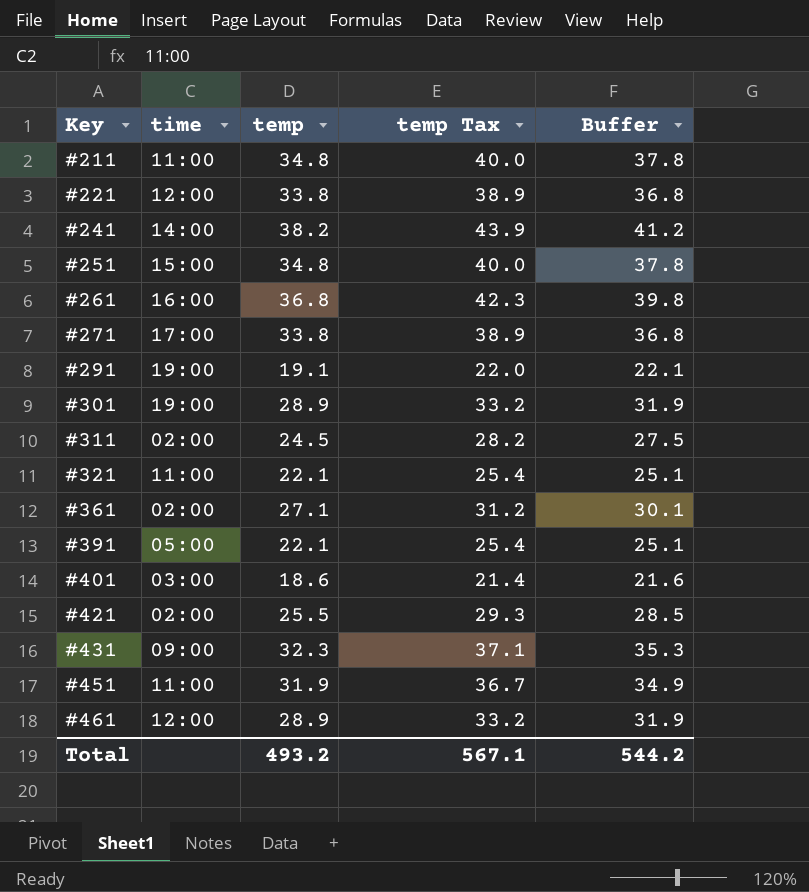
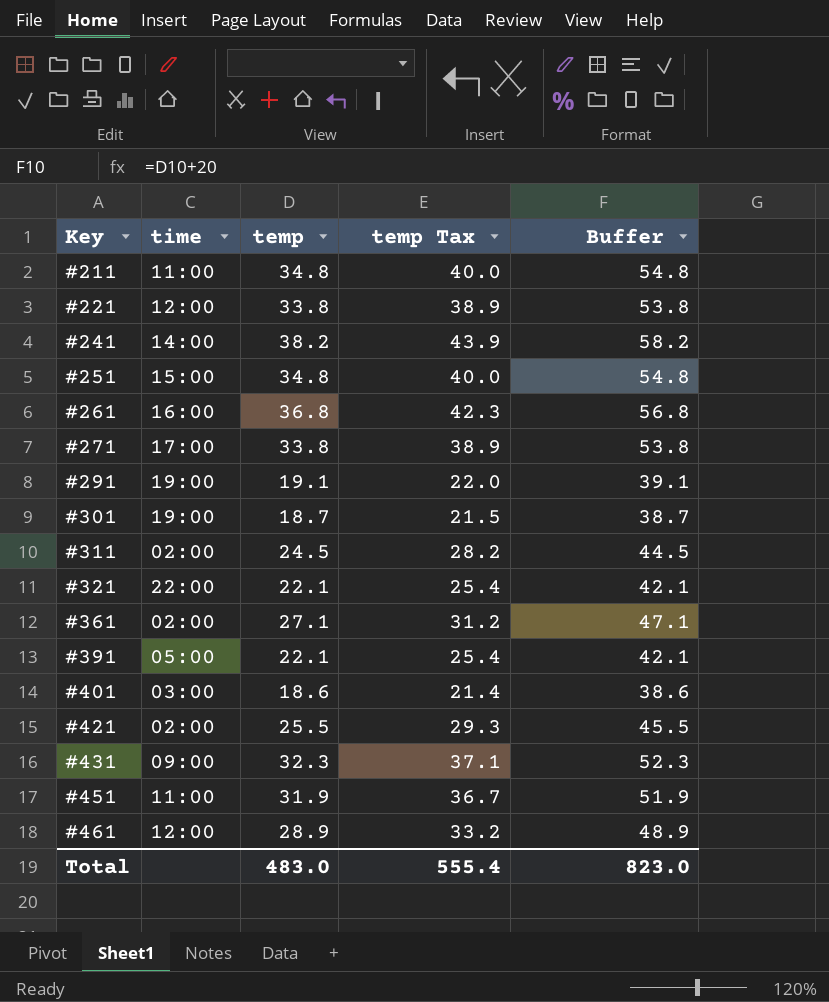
column Buffer | formula: [temp] + 3 -> [temp] + 20
#301 | temp: 28.9 -> 18.7
#301 | temp Tax: 33.2 -> 21.5
#321 | time: 11:00 -> 22:00
Total | temp: 493.2 -> 483.0
Total | temp Tax: 567.1 -> 555.4
Total | Buffer: 544.2 -> 823.0

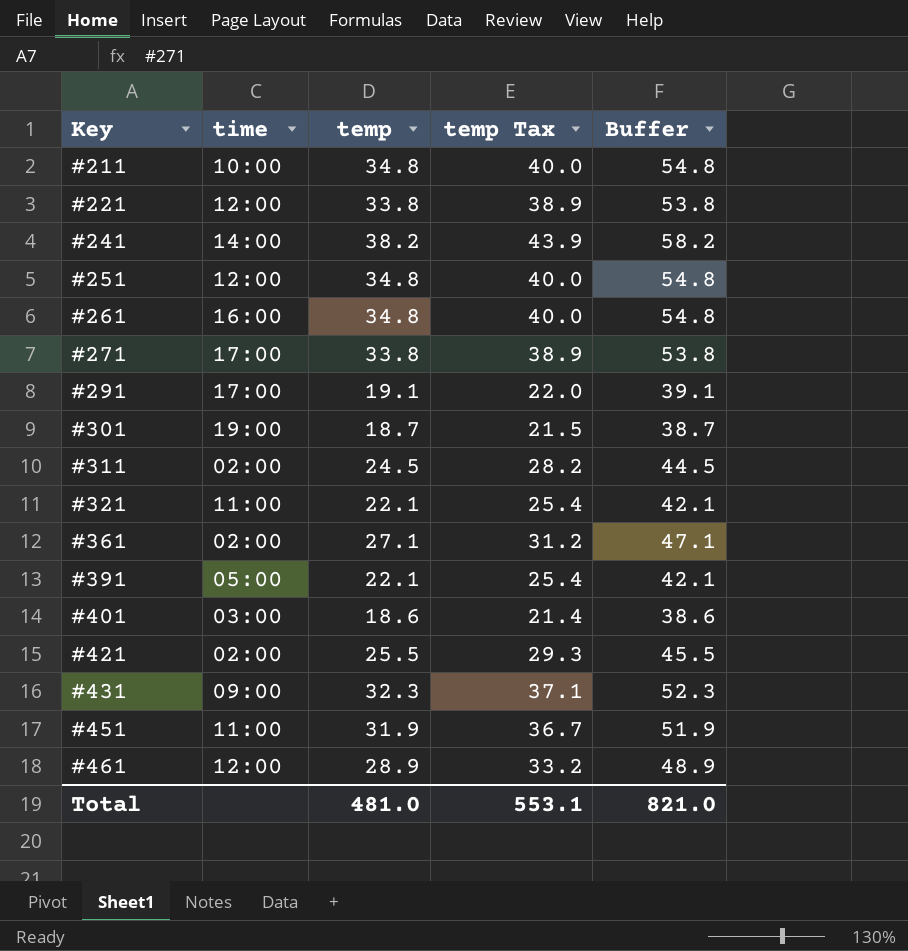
#211 | time: 11:00 -> 10:00
#251 | time: 15:00 -> 12:00
#261 | temp: 36.8 -> 34.8
#261 | temp Tax: 42.3 -> 40.0
#261 | Buffer: 56.8 -> 54.8
#291 | time: 19:00 -> 17:00
#321 | time: 22:00 -> 11:00
Total | temp: 483.0 -> 481.0
Total | temp Tax: 555.4 -> 553.1
Total | Buffer: 823.0 -> 821.0

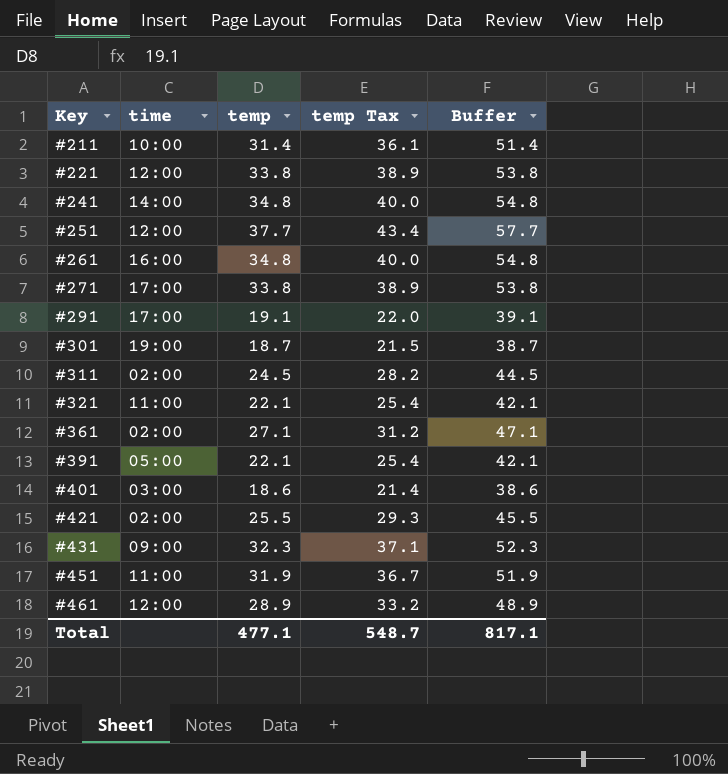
#211 | temp: 34.8 -> 31.4
#211 | temp Tax: 40.0 -> 36.1
#211 | Buffer: 54.8 -> 51.4
#241 | temp: 38.2 -> 34.8
#241 | temp Tax: 43.9 -> 40.0
#241 | Buffer: 58.2 -> 54.8
#251 | temp: 34.8 -> 37.7
#251 | temp Tax: 40.0 -> 43.4
#251 | Buffer: 54.8 -> 57.7
Total | temp: 481.0 -> 477.1
Total | temp Tax: 553.1 -> 548.7
Total | Buffer: 821.0 -> 817.1

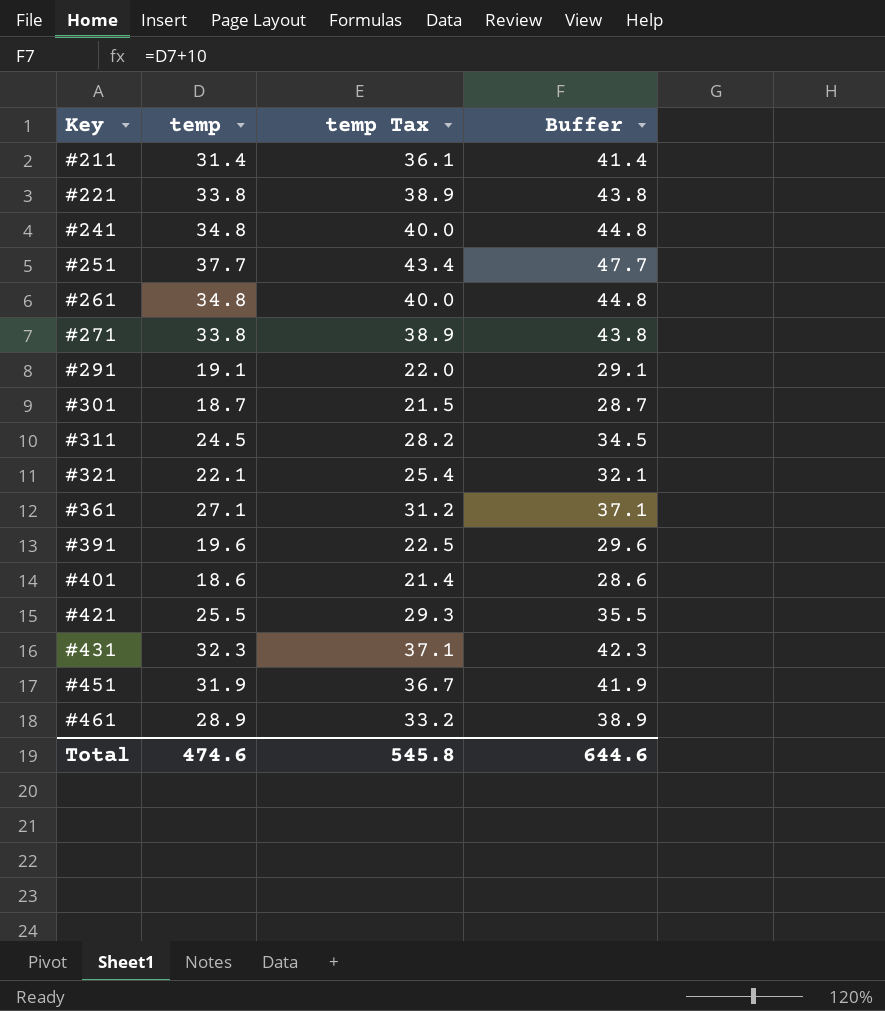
column time | position: 2 -> none
column Buffer | formula: [temp] + 20 -> [temp] + 10
#391 | temp: 22.1 -> 19.6
#391 | temp Tax: 25.4 -> 22.5
Total | temp: 477.1 -> 474.6
Total | temp Tax: 548.7 -> 545.8
Total | Buffer: 817.1 -> 644.6

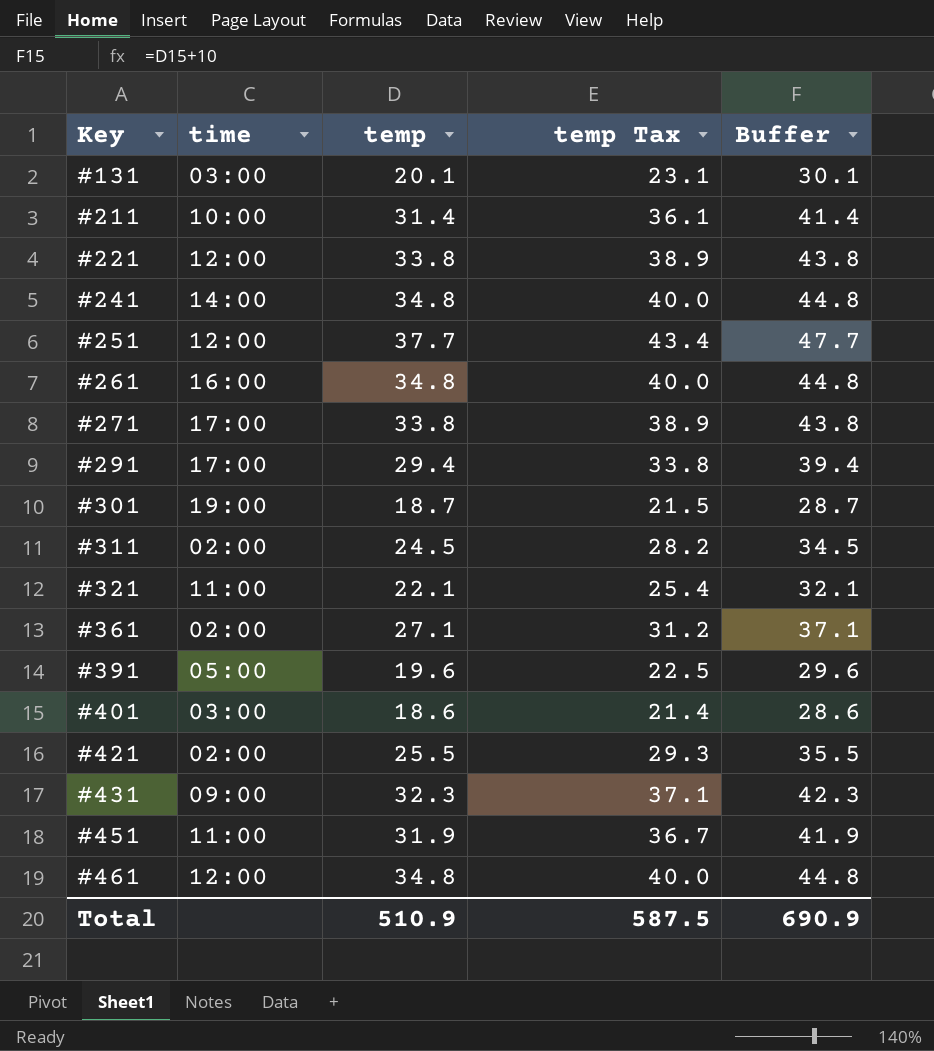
column time | position: none -> 2
row #131: none -> 03:00 | 20.1 | 23.1 | 30.1
#291 | temp: 19.1 -> 29.4
#291 | temp Tax: 22.0 -> 33.8
#291 | Buffer: 29.1 -> 39.4
#461 | temp: 28.9 -> 34.8
#461 | temp Tax: 33.2 -> 40.0
#461 | Buffer: 38.9 -> 44.8
Total | temp: 474.6 -> 510.9
Total | temp Tax: 545.8 -> 587.5
Total | Buffer: 644.6 -> 690.9

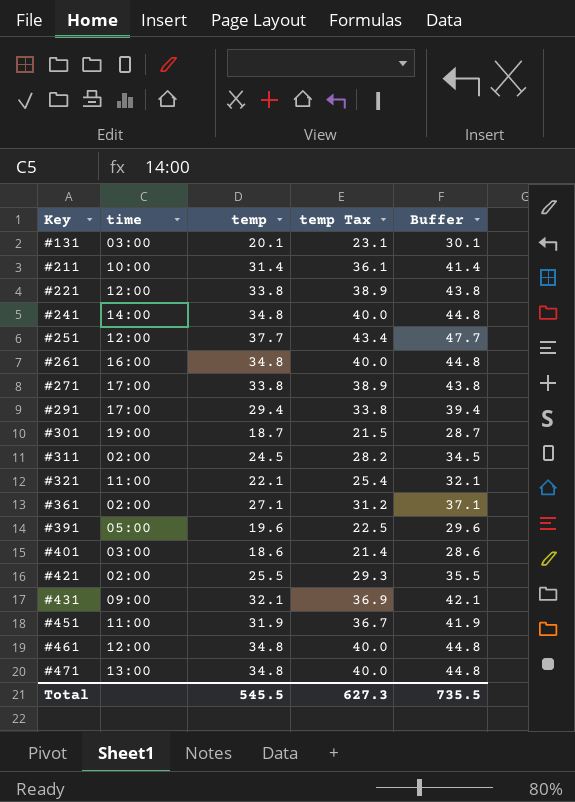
#431 | temp: 32.3 -> 32.1
#431 | temp Tax: 37.1 -> 36.9
#431 | Buffer: 42.3 -> 42.1
row #471: none -> 13:00 | 34.8 | 40.0 | 44.8
Total | temp: 510.9 -> 545.5
Total | temp Tax: 587.5 -> 627.3
Total | Buffer: 690.9 -> 735.5

